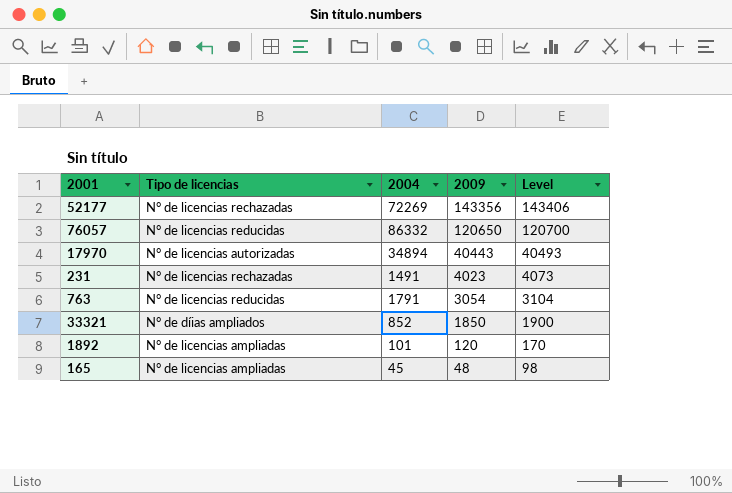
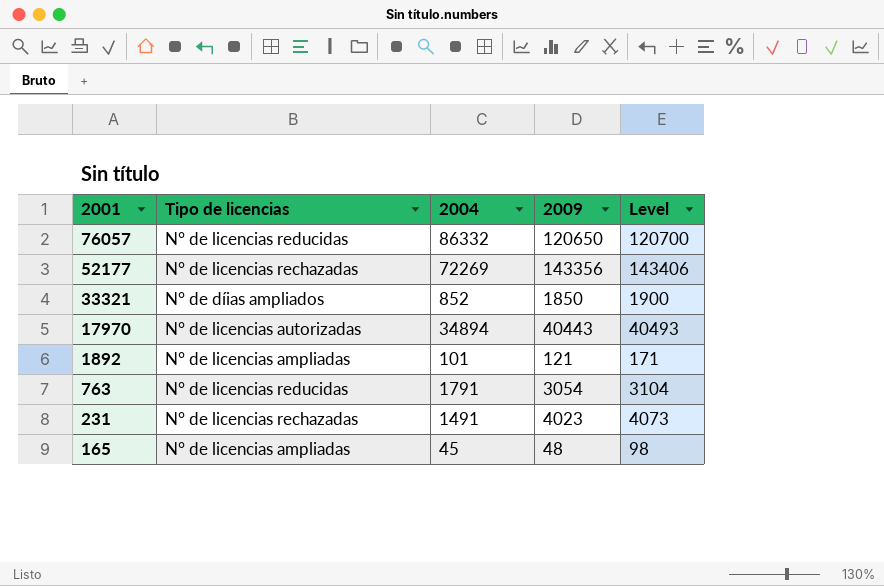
row order: 2009 descending -> 2001 descending
1892 | 2009: 120 -> 121
1892 | Level: 170 -> 171

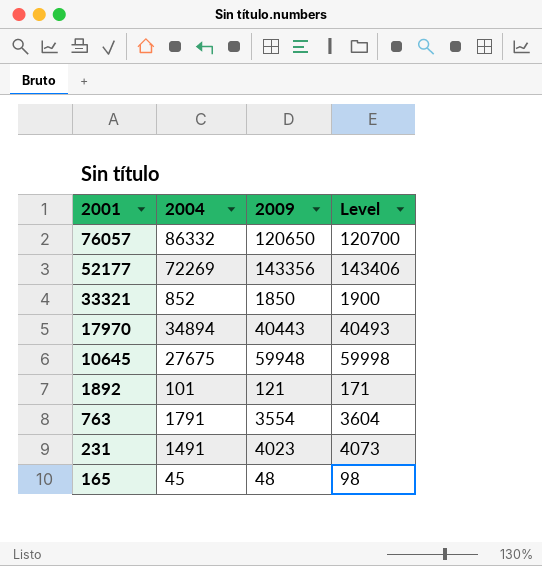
column Tipo de licencias | position: 2 -> none
row 10645: none -> 27675 | 59948 | 59998
763 | 2009: 3054 -> 3554
763 | Level: 3104 -> 3604

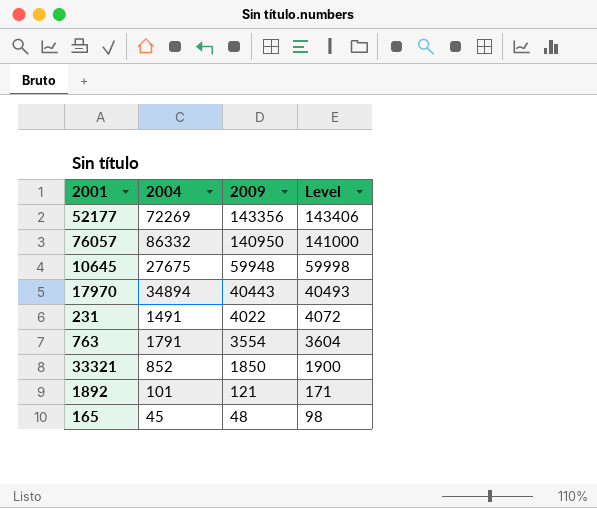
row order: 2001 descending -> 2009 descending
76057 | 2009: 120650 -> 140950
76057 | Level: 120700 -> 141000
231 | 2009: 4023 -> 4022
231 | Level: 4073 -> 4072

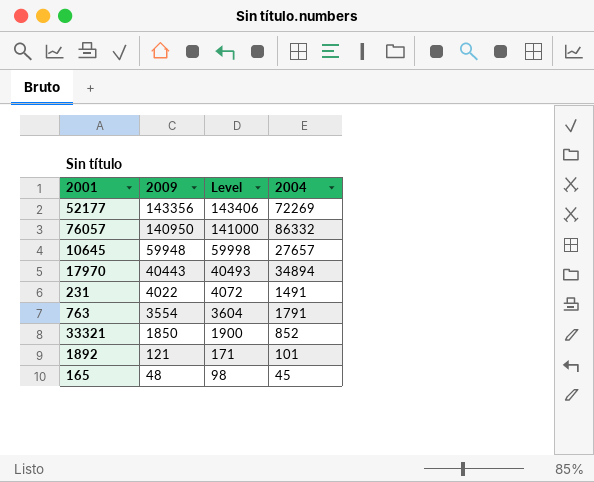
column 2004 | position: 2 -> 4
10645 | 2004: 27675 -> 27657

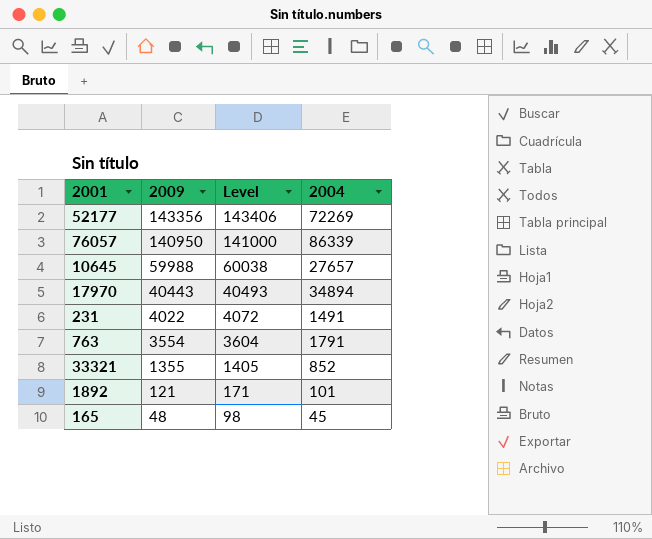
76057 | 2004: 86332 -> 86339
10645 | 2009: 59948 -> 59988
10645 | Level: 59998 -> 60038
33321 | 2009: 1850 -> 1355
33321 | Level: 1900 -> 1405

